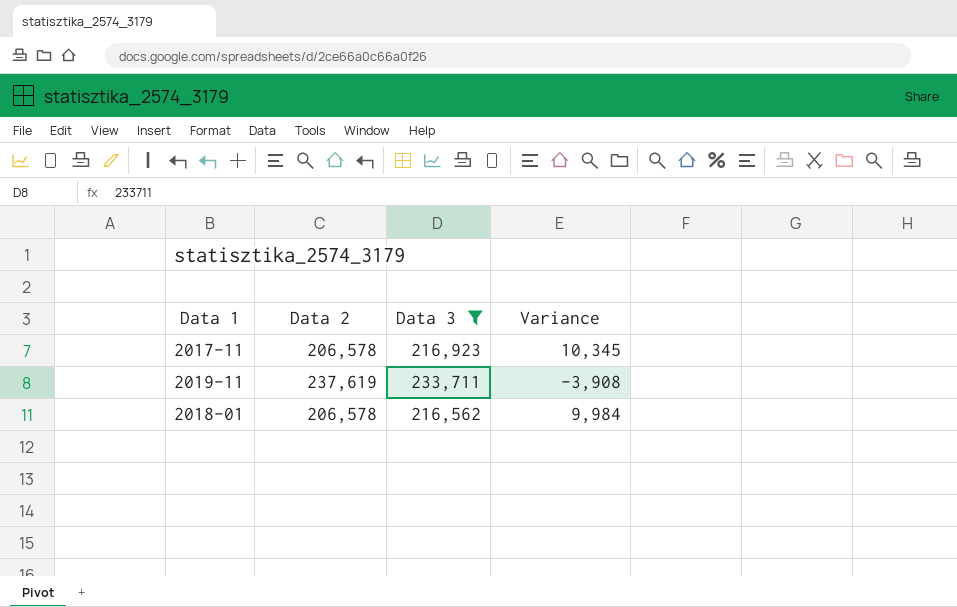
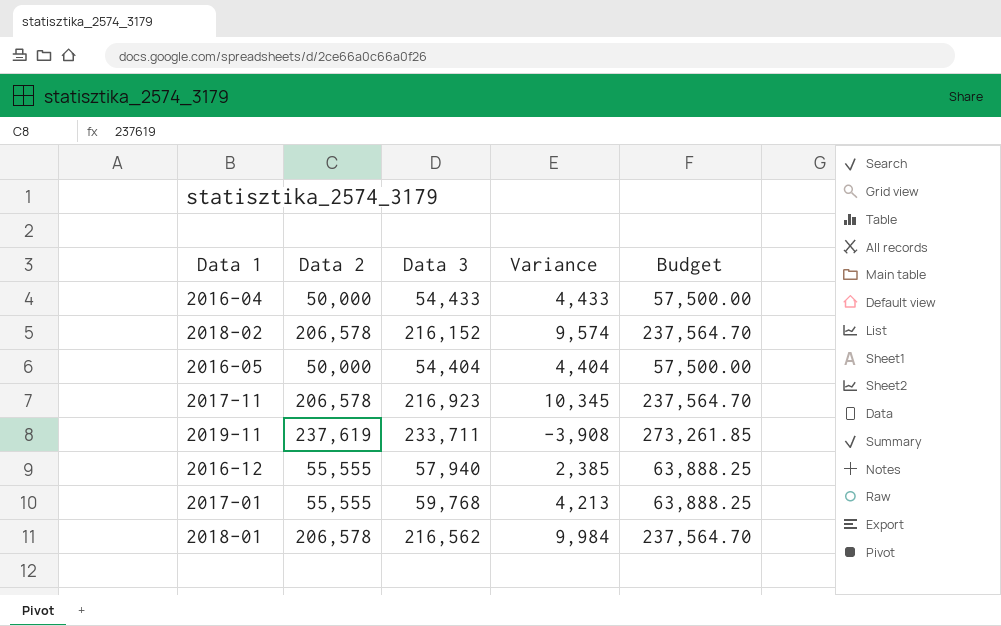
filter: Data 3 >= 216,562 -> none
column Budget | formula: none -> [Data 2] * 1.15

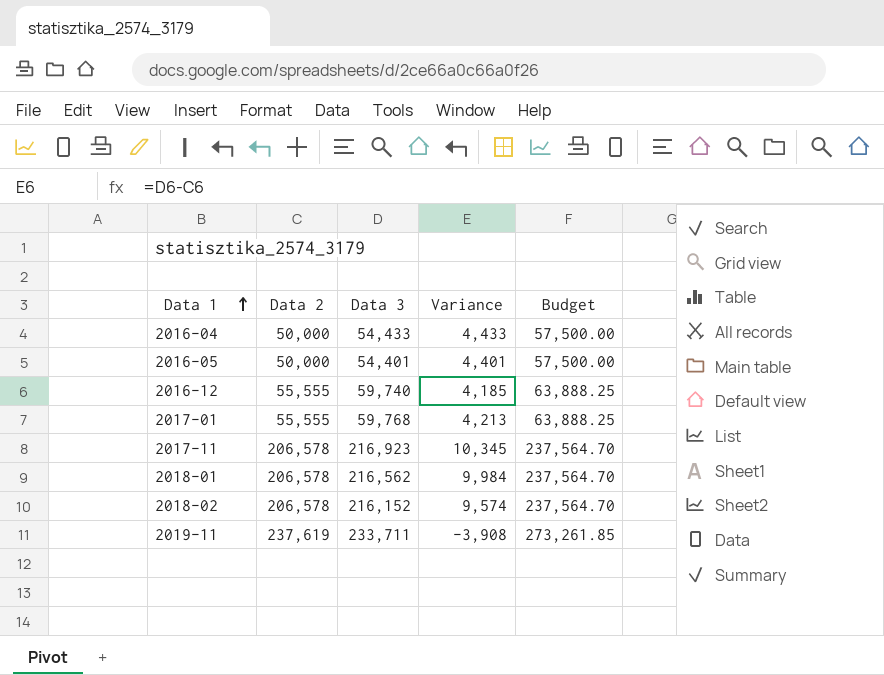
row order: none -> Data 1 ascending
2016-05 | Data 3: 54,404 -> 54,401
2016-05 | Variance: 4,404 -> 4,401
2016-12 | Data 3: 57,940 -> 59,740
2016-12 | Variance: 2,385 -> 4,185

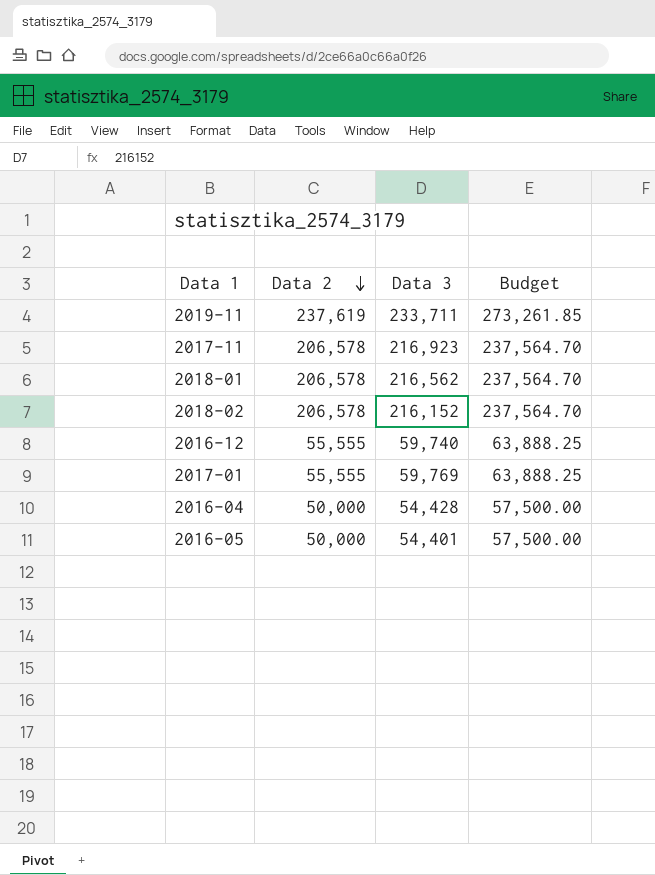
row order: Data 1 ascending -> Data 2 descending
column Variance | formula: [Data 3] - [Data 2] -> none
2017-01 | Data 3: 59,768 -> 59,769
2016-04 | Data 3: 54,433 -> 54,428

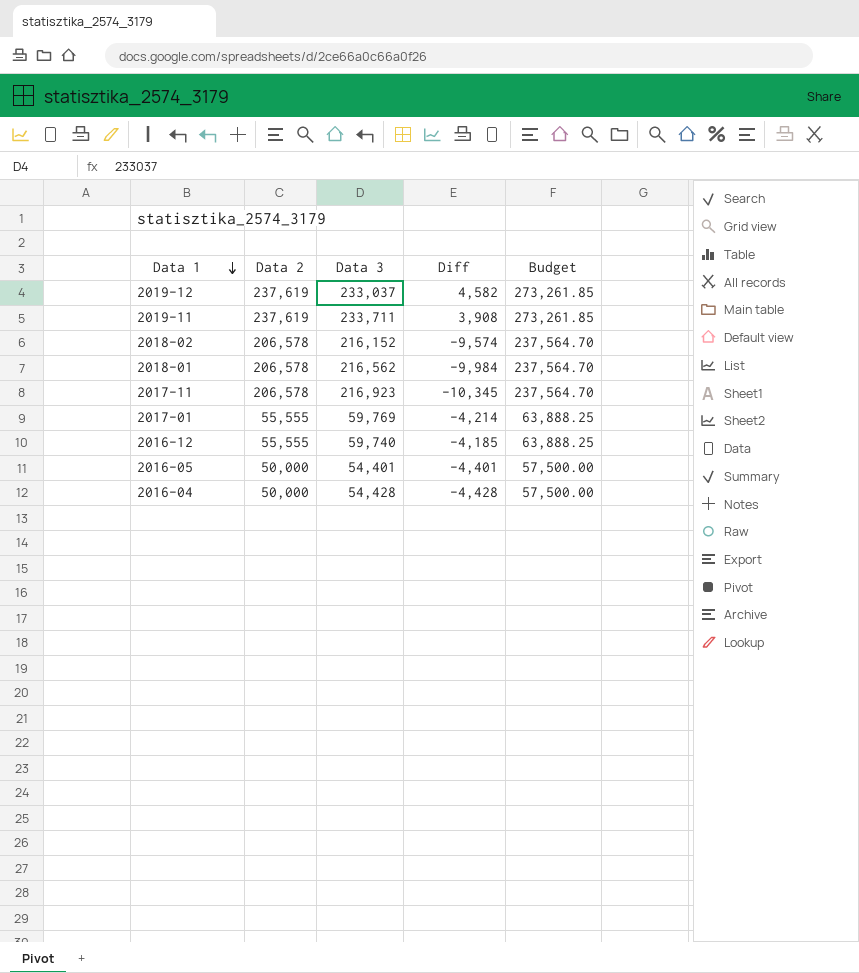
row order: Data 2 descending -> Data 1 descending
column Diff | formula: none -> [Data 2] - [Data 3]
row 2019-12: none -> 237,619 | 233,037 | 4,582 | 273,261.85

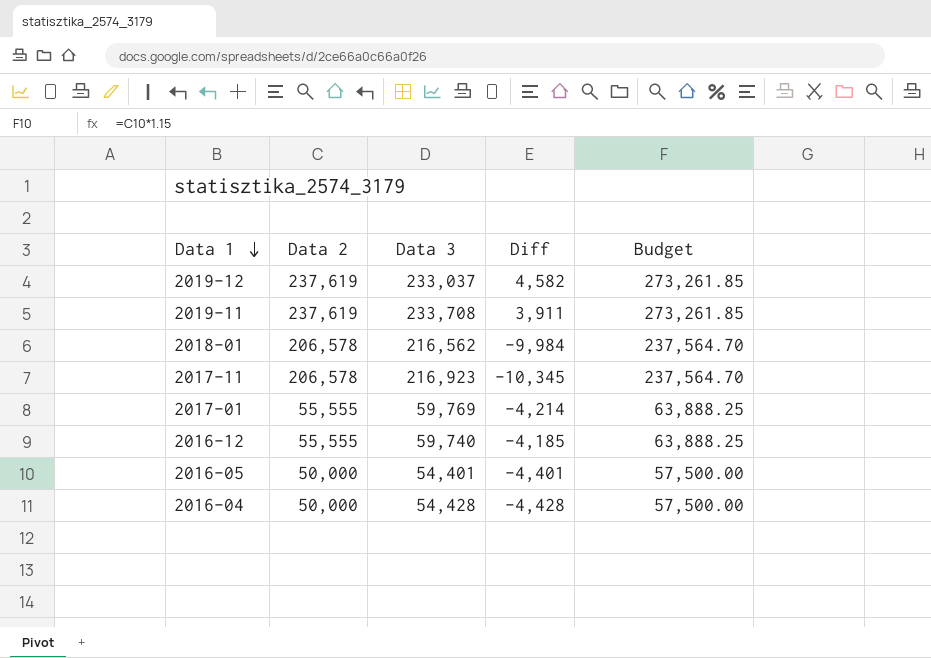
row 2018-02: 206,578 | 216,152 | -9,574 | 237,564.70 -> none
2019-11 | Data 3: 233,711 -> 233,708
2019-11 | Diff: 3,908 -> 3,911

